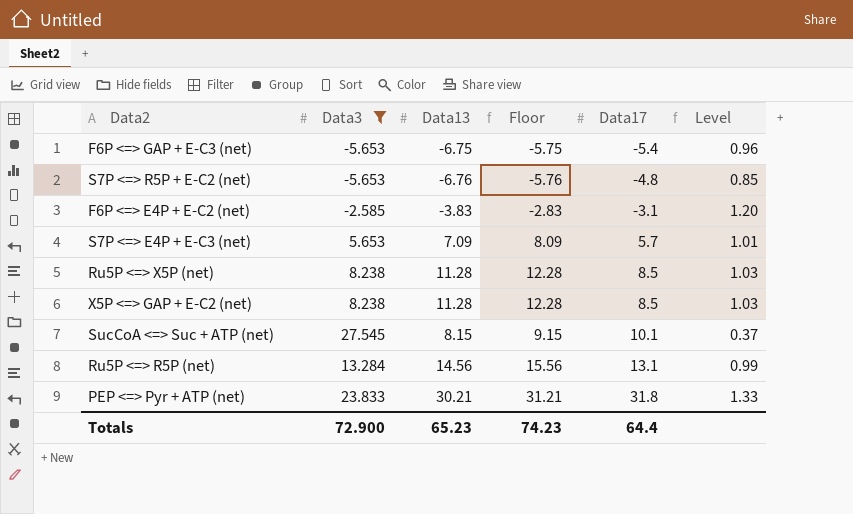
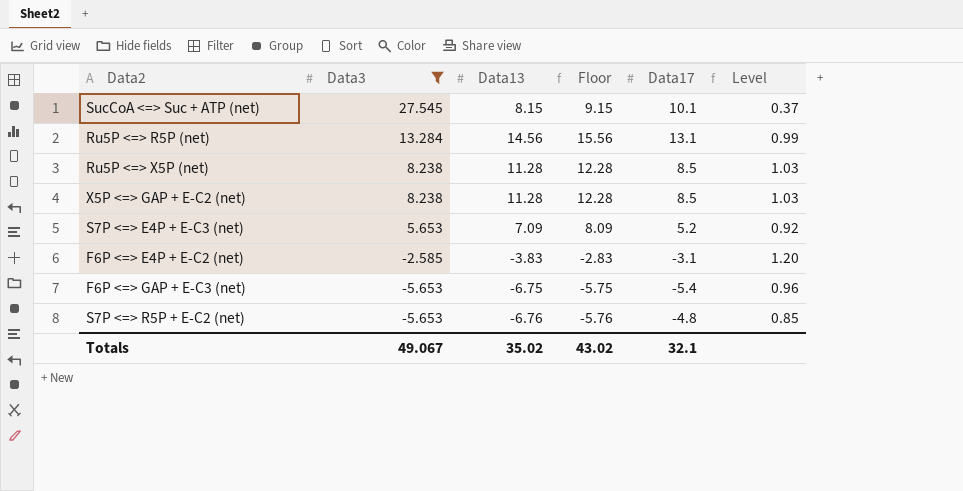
row order: Data17 ascending -> Data3 descending
row PEP <=> Pyr + ATP (net): 23.833 | 30.21 | 31.21 | 31.8 | 1.33 -> none
S7P <=> E4P + E-C3 (net) | Data17: 5.7 -> 5.2
S7P <=> E4P + E-C3 (net) | Level: 1.01 -> 0.92
Totals | Data3: 72.900 -> 49.067
Totals | Data13: 65.23 -> 35.02
Totals | Floor: 74.23 -> 43.02
Totals | Data17: 64.4 -> 32.1

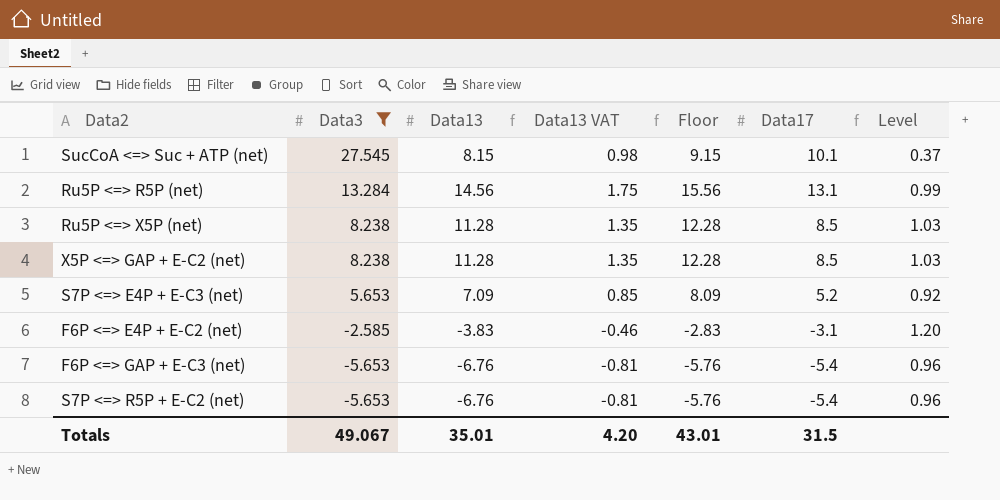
column Data13 VAT | formula: none -> [Data13] * 0.12
F6P <=> GAP + E-C3 (net) | Data13: -6.75 -> -6.76
F6P <=> GAP + E-C3 (net) | Floor: -5.75 -> -5.76
S7P <=> R5P + E-C2 (net) | Data17: -4.8 -> -5.4
S7P <=> R5P + E-C2 (net) | Level: 0.85 -> 0.96
Totals | Data13: 35.02 -> 35.01
Totals | Floor: 43.02 -> 43.01
Totals | Data17: 32.1 -> 31.5

